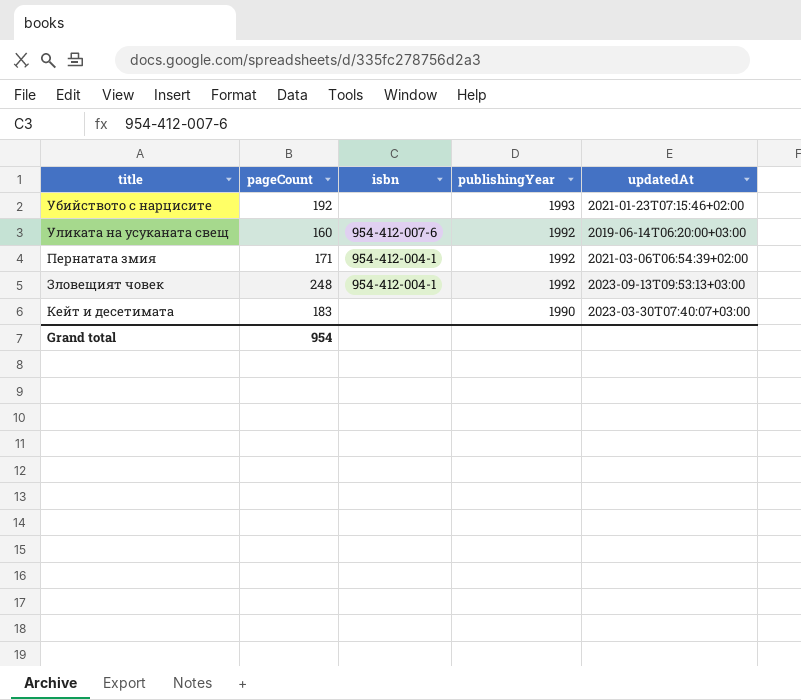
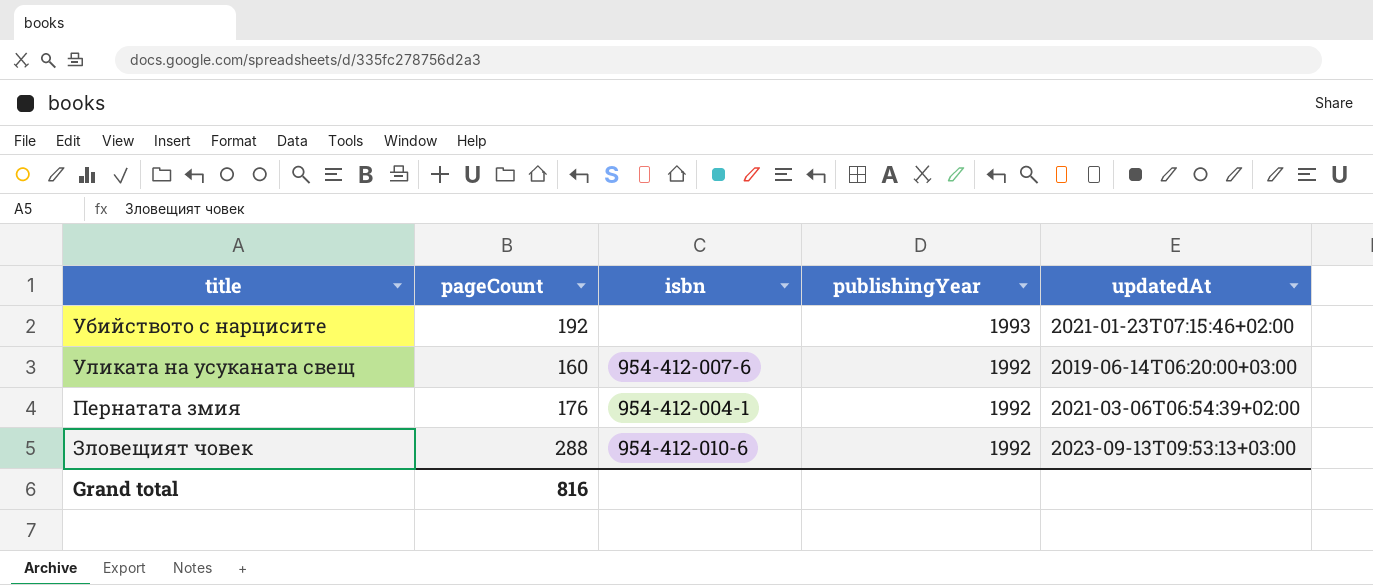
row Кейт и десетимата: 183 | none | 1990 | 2023-03-30T07:40:07+03:00 -> none
Пернатата змия | pageCount: 171 -> 176
Зловещият човек | pageCount: 248 -> 288
Зловещият човек | isbn: 954-412-004-1 -> 954-412-010-6
Grand total | pageCount: 954 -> 816

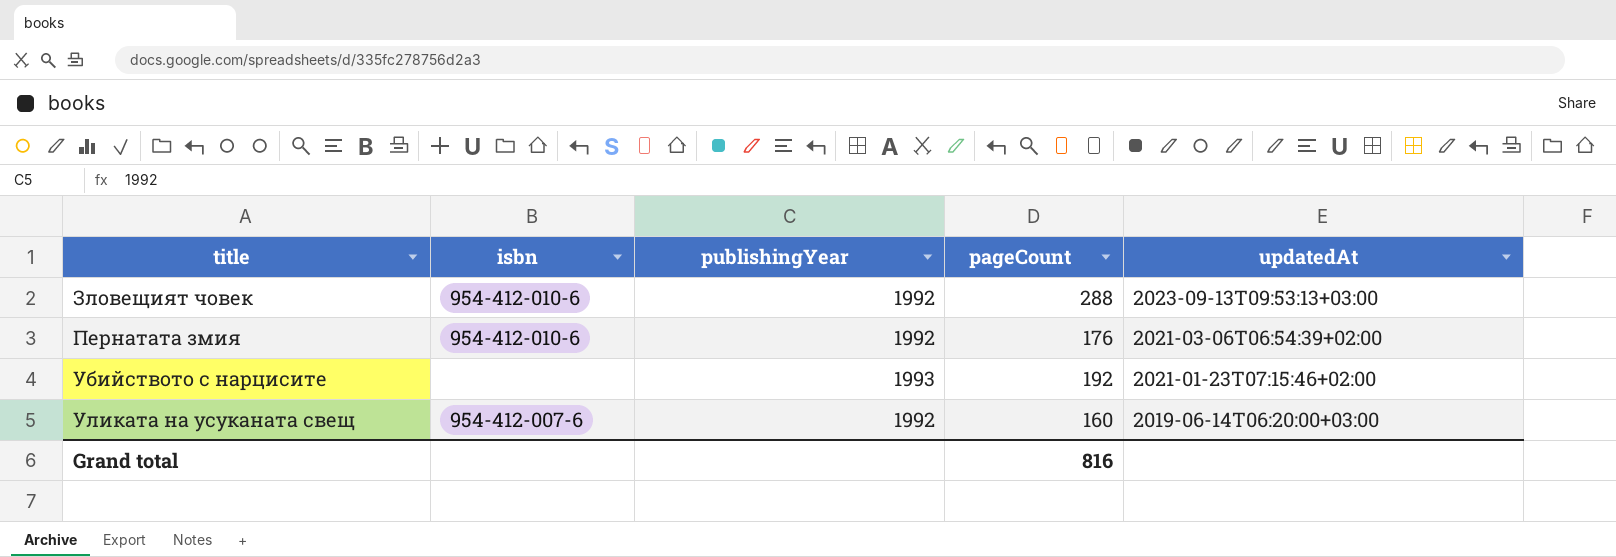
row order: publishingYear descending -> title ascending
column pageCount | position: 2 -> 4
Пернатата змия | isbn: 954-412-004-1 -> 954-412-010-6

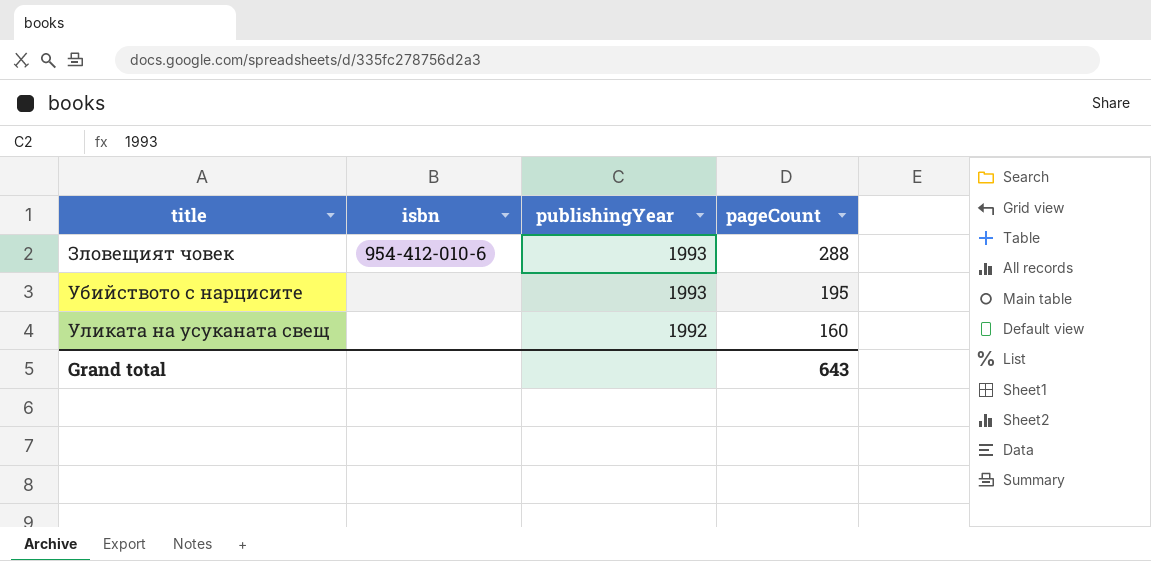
column updatedAt | position: 5 -> none
row Пернатата змия: 954-412-010-6 | 1992 | 176 | 2021-03-06T06:54:39+02:00 -> none
Зловещият човек | publishingYear: 1992 -> 1993
Убийството с нарцисите | pageCount: 192 -> 195
Уликата на усуканата свещ | isbn: 954-412-007-6 -> none
Grand total | pageCount: 816 -> 643

